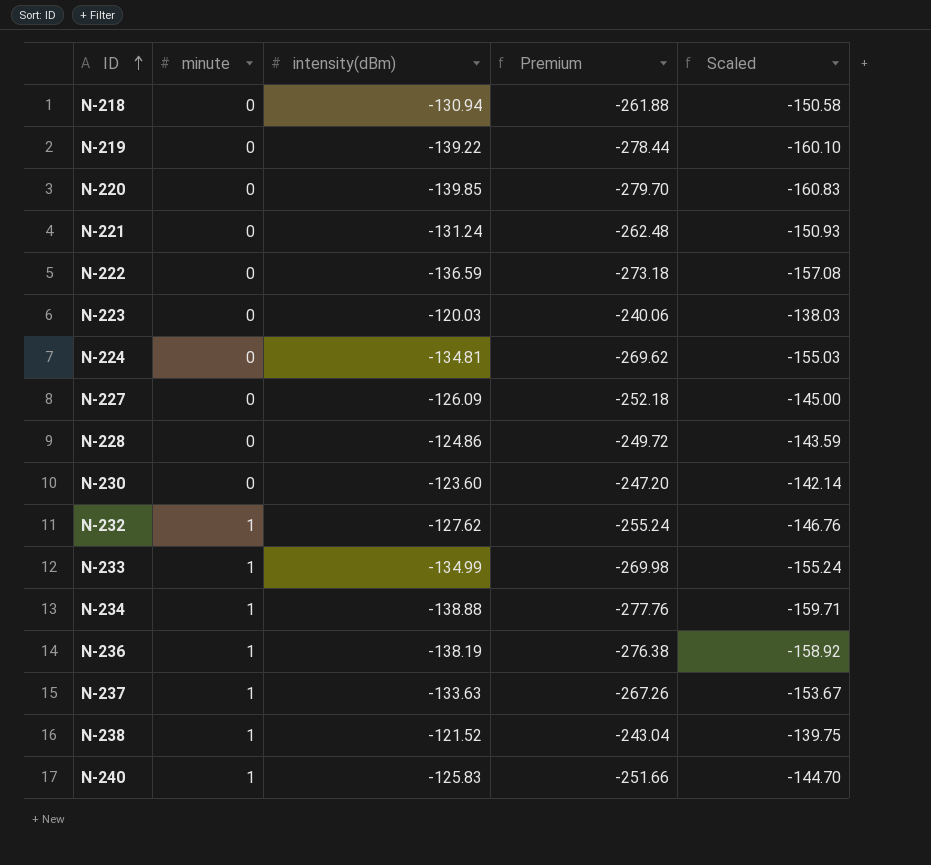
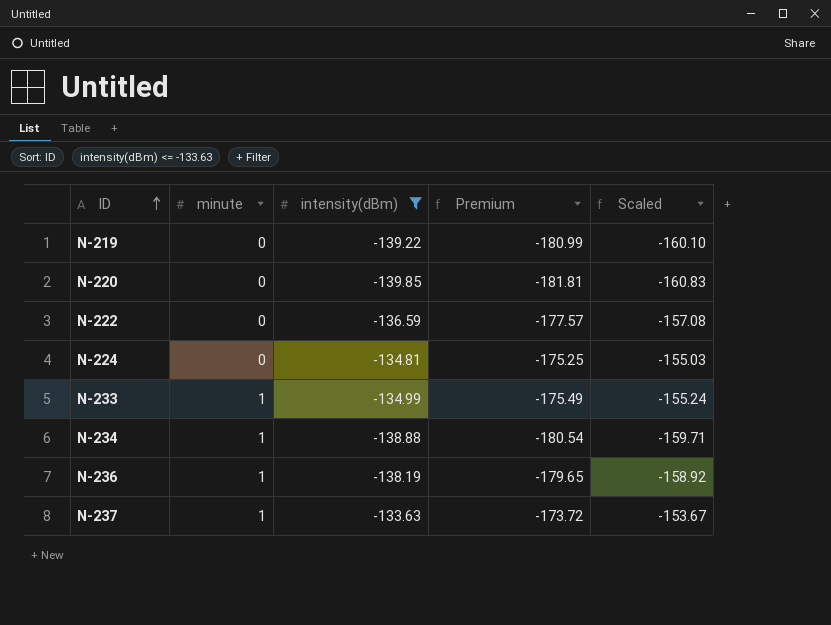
filter: none -> intensity(dBm) <= -133.63
column Premium | formula: [intensity(dBm)] * 2 -> [intensity(dBm)] * 1.3

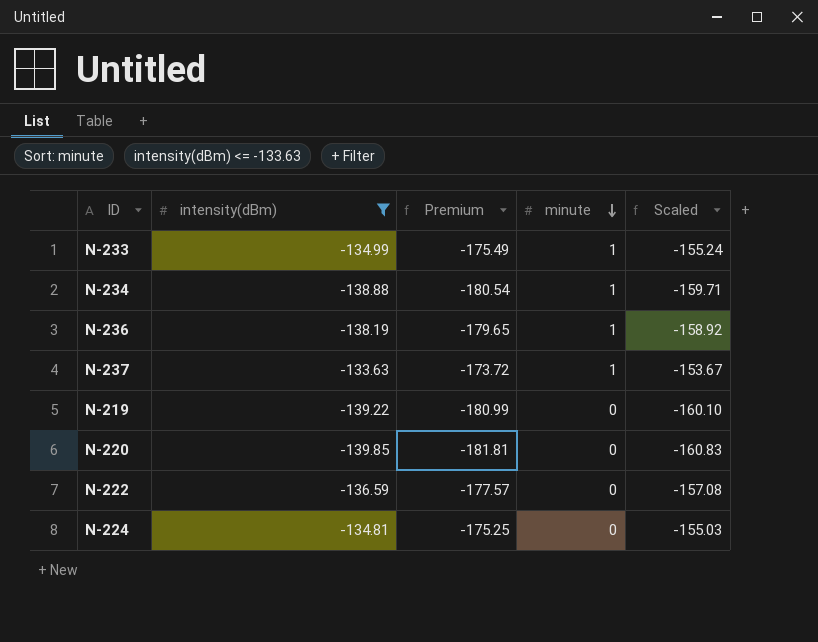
row order: ID ascending -> minute descending
column minute | position: 2 -> 4

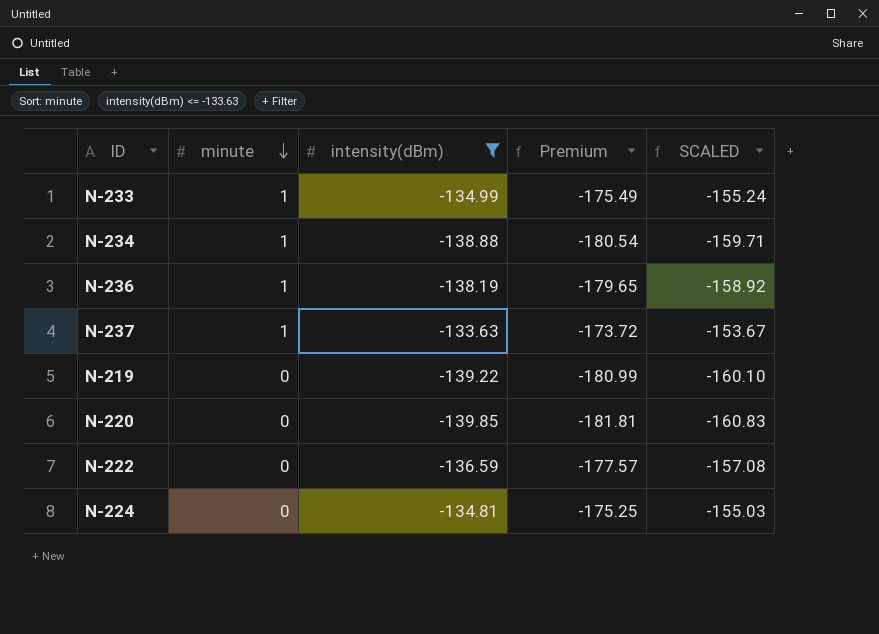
column minute | position: 4 -> 2
column name: Scaled -> SCALED

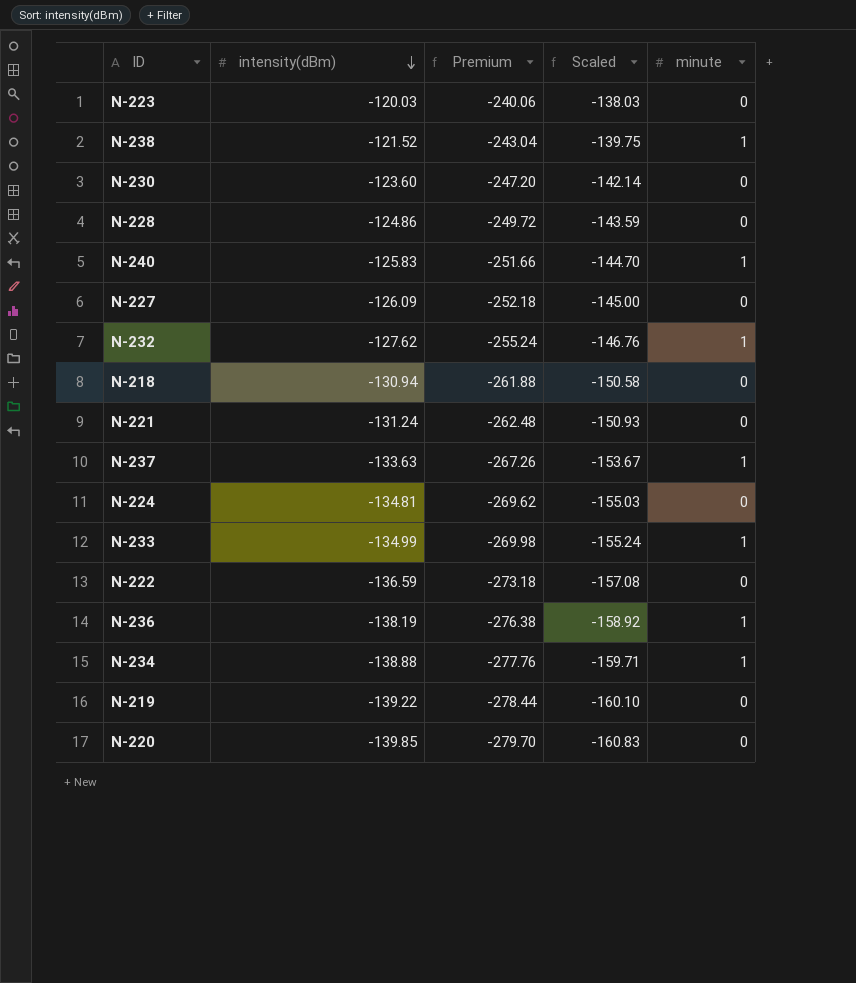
filter: intensity(dBm) <= -133.63 -> none
row order: minute descending -> intensity(dBm) descending
column Premium | formula: [intensity(dBm)] * 1.3 -> [intensity(dBm)] * 2
column name: SCALED -> Scaled
column minute | position: 2 -> 5

